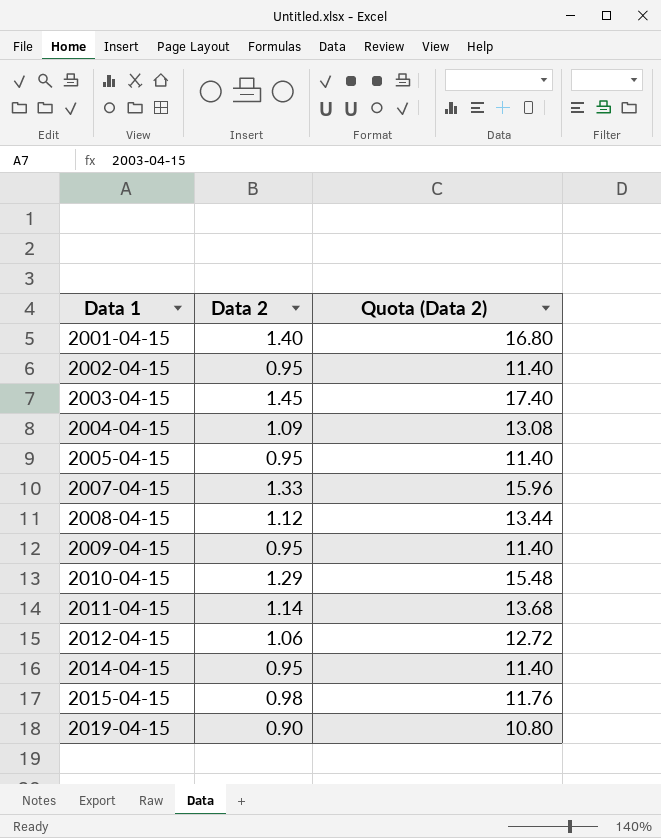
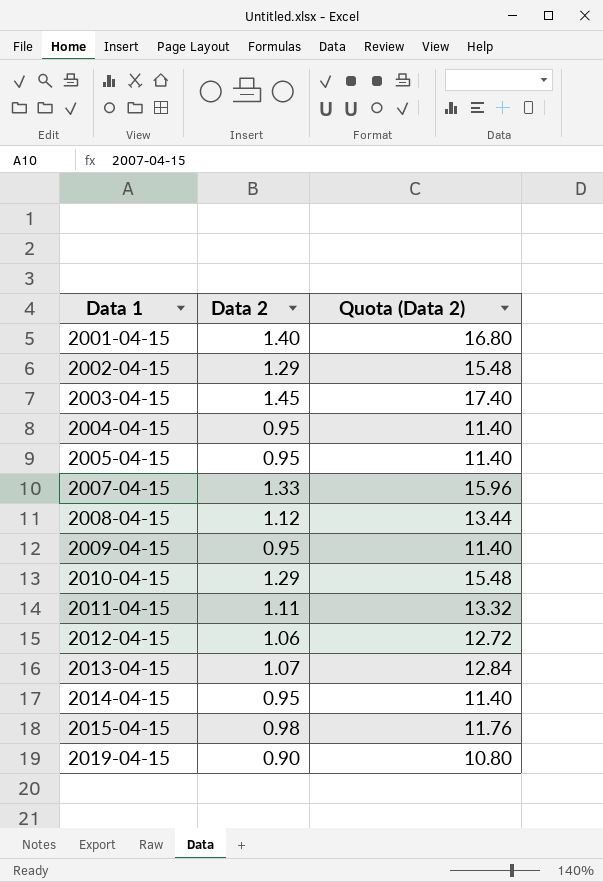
2002-04-15 | Data 2: 0.95 -> 1.29
2002-04-15 | Quota (Data 2): 11.40 -> 15.48
2004-04-15 | Data 2: 1.09 -> 0.95
2004-04-15 | Quota (Data 2): 13.08 -> 11.40
2011-04-15 | Data 2: 1.14 -> 1.11
2011-04-15 | Quota (Data 2): 13.68 -> 13.32
row 2013-04-15: none -> 1.07 | 12.84

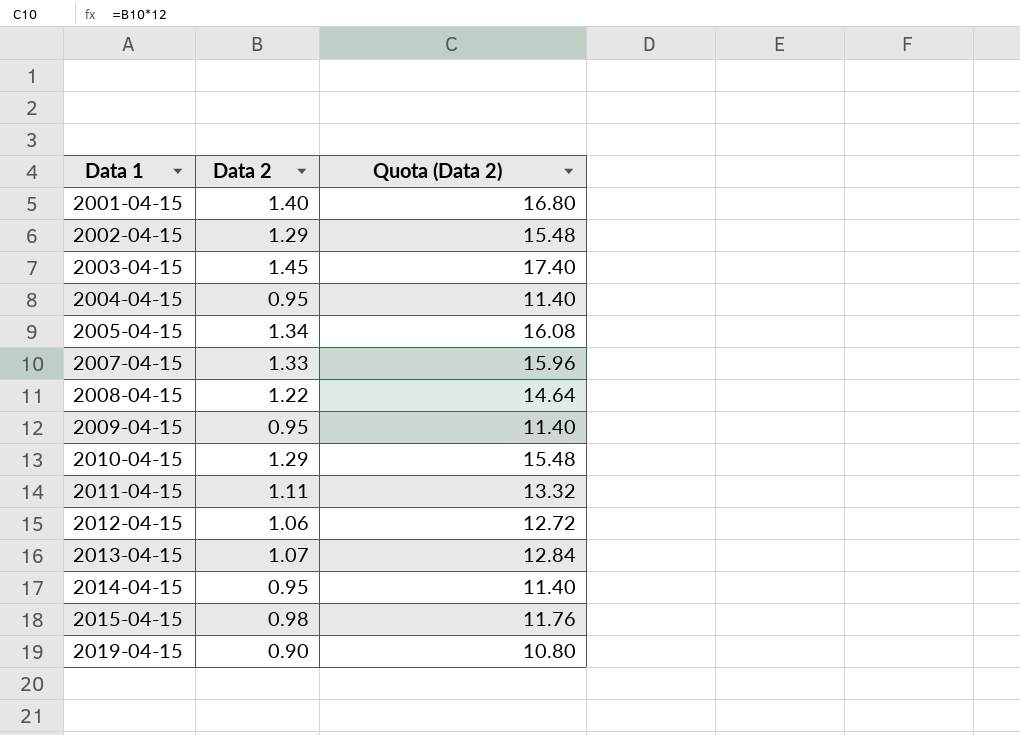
2005-04-15 | Data 2: 0.95 -> 1.34
2005-04-15 | Quota (Data 2): 11.40 -> 16.08
2008-04-15 | Data 2: 1.12 -> 1.22
2008-04-15 | Quota (Data 2): 13.44 -> 14.64

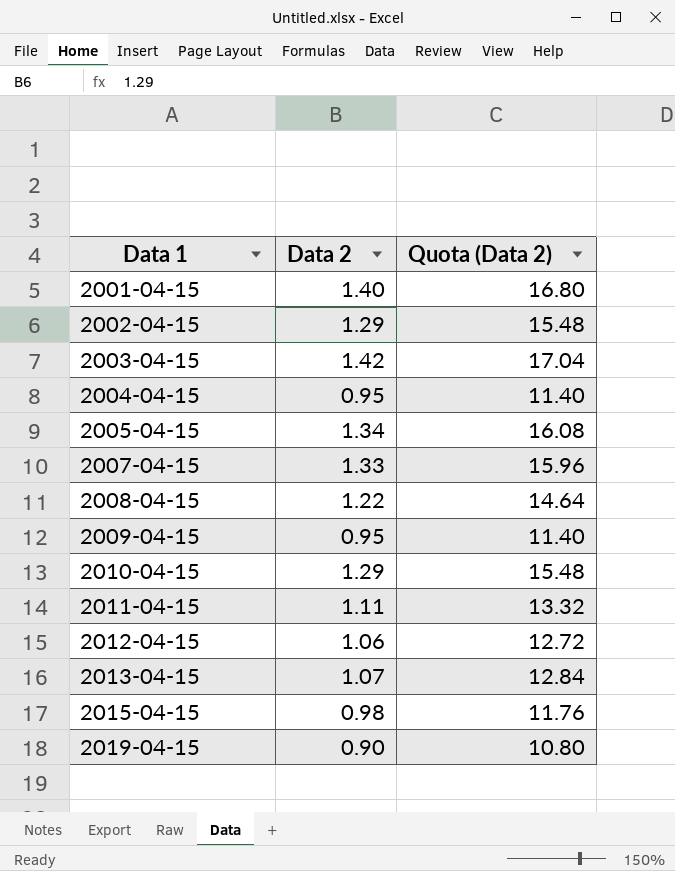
row 2014-04-15: 0.95 | 11.40 -> none
2003-04-15 | Data 2: 1.45 -> 1.42
2003-04-15 | Quota (Data 2): 17.40 -> 17.04

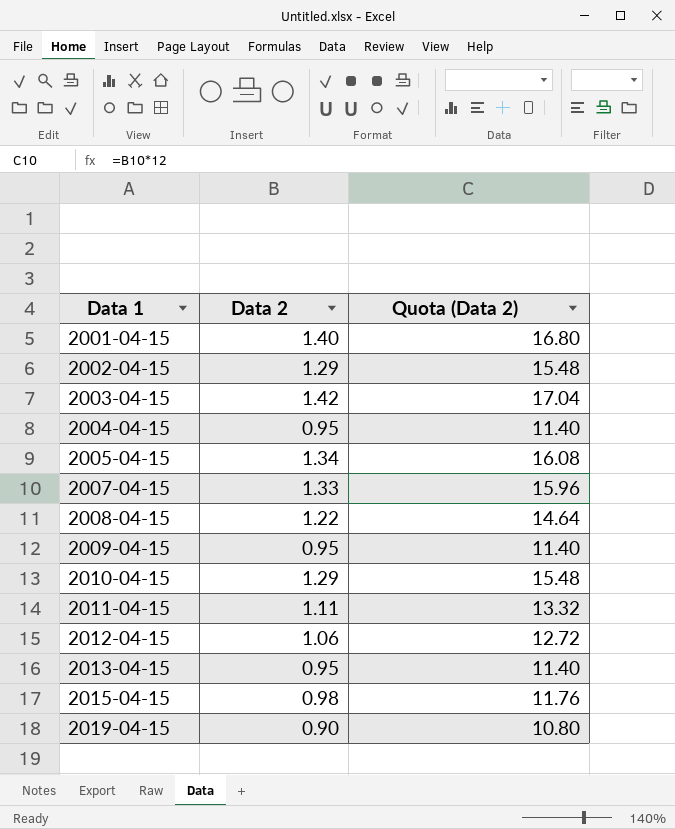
2013-04-15 | Data 2: 1.07 -> 0.95
2013-04-15 | Quota (Data 2): 12.84 -> 11.40

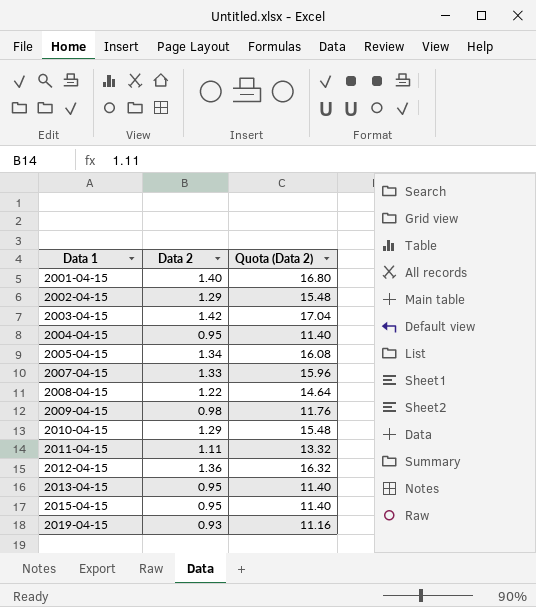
2009-04-15 | Data 2: 0.95 -> 0.98
2009-04-15 | Quota (Data 2): 11.40 -> 11.76
2012-04-15 | Data 2: 1.06 -> 1.36
2012-04-15 | Quota (Data 2): 12.72 -> 16.32
2015-04-15 | Data 2: 0.98 -> 0.95
2015-04-15 | Quota (Data 2): 11.76 -> 11.40
2019-04-15 | Data 2: 0.90 -> 0.93
2019-04-15 | Quota (Data 2): 10.80 -> 11.16

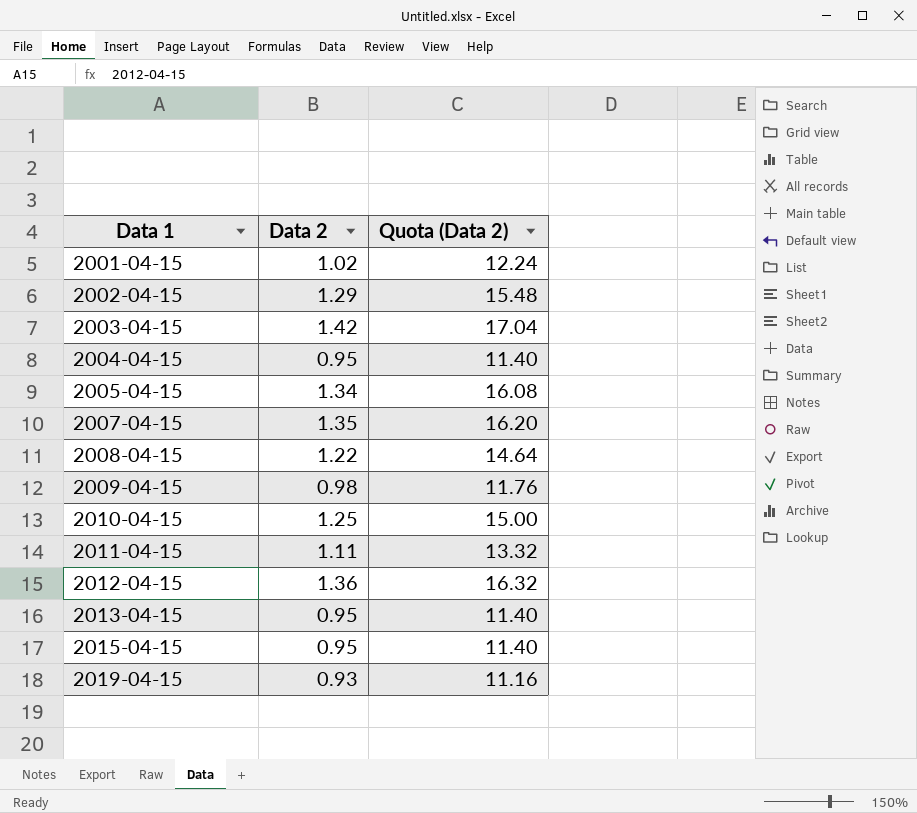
2001-04-15 | Data 2: 1.40 -> 1.02
2001-04-15 | Quota (Data 2): 16.80 -> 12.24
2007-04-15 | Data 2: 1.33 -> 1.35
2007-04-15 | Quota (Data 2): 15.96 -> 16.20
2010-04-15 | Data 2: 1.29 -> 1.25
2010-04-15 | Quota (Data 2): 15.48 -> 15.00

